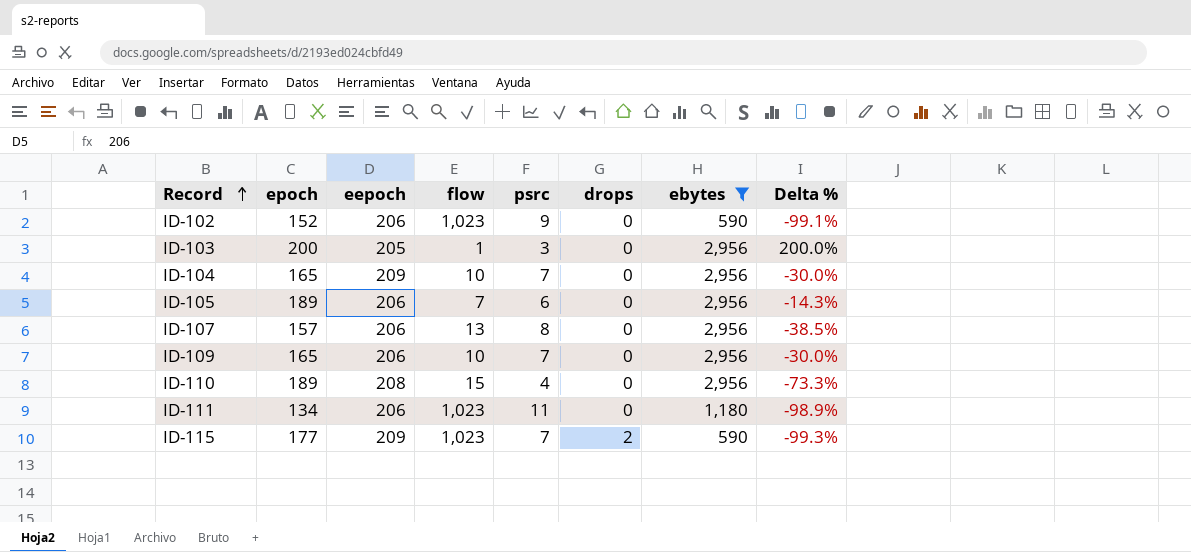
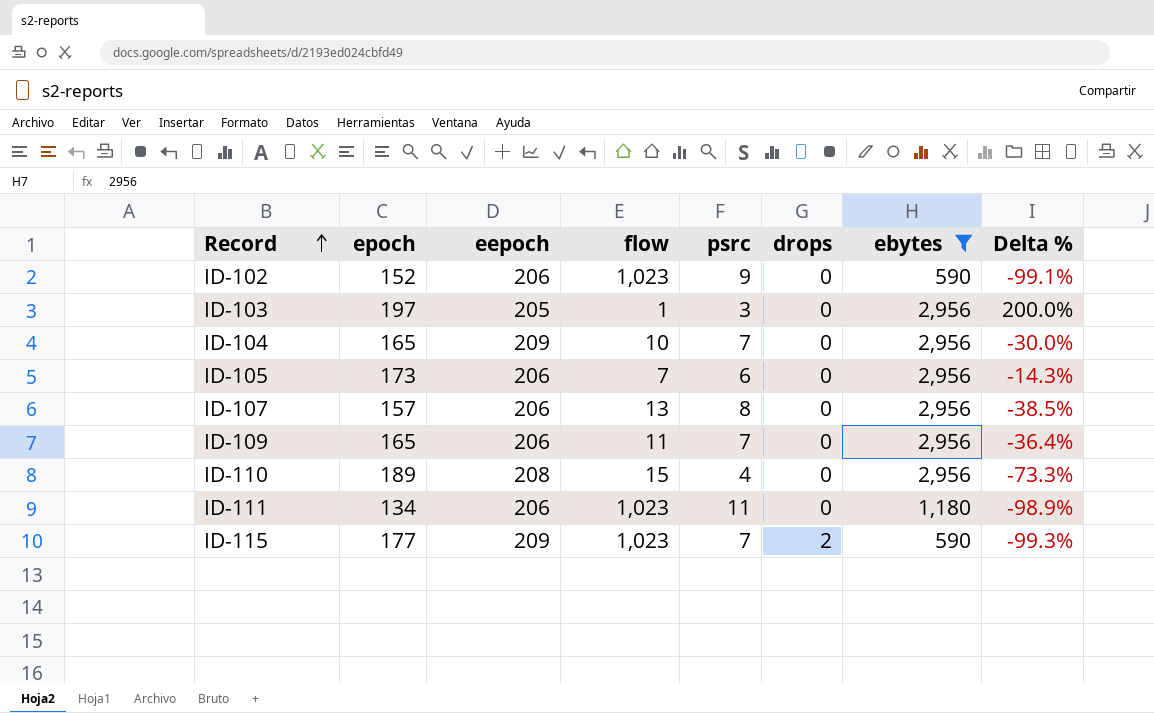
ID-103 | epoch: 200 -> 197
ID-105 | epoch: 189 -> 173
ID-109 | flow: 10 -> 11
ID-109 | Delta %: -30.0% -> -36.4%

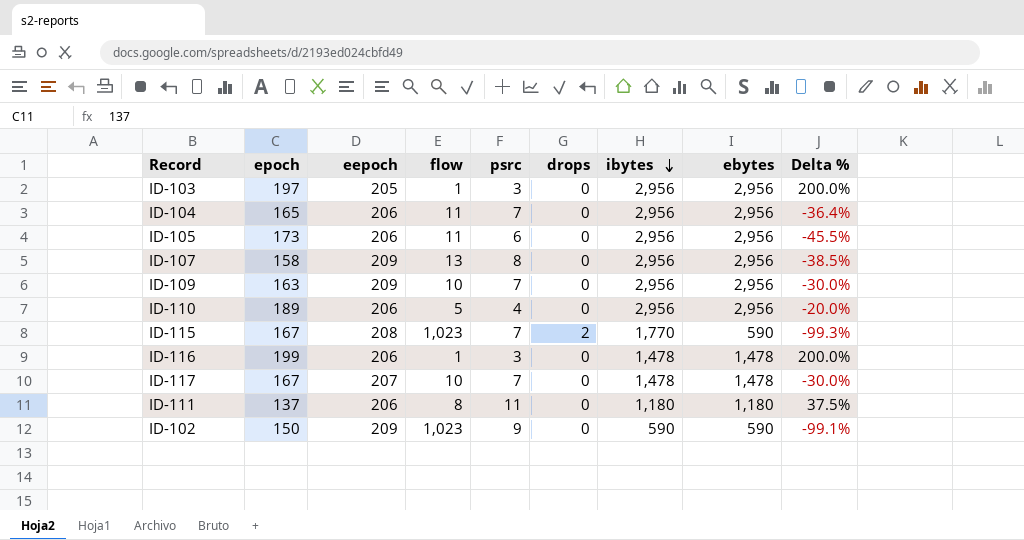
filter: ebytes != 1,478 -> none
row order: Record ascending -> ibytes descending
column ibytes | position: none -> 7
ID-104 | eepoch: 209 -> 206
ID-104 | flow: 10 -> 11
ID-104 | Delta %: -30.0% -> -36.4%
ID-105 | flow: 7 -> 11
ID-105 | Delta %: -14.3% -> -45.5%
ID-107 | epoch: 157 -> 158
ID-107 | eepoch: 206 -> 209
ID-109 | epoch: 165 -> 163
ID-109 | eepoch: 206 -> 209
ID-109 | flow: 11 -> 10
ID-109 | Delta %: -36.4% -> -30.0%
ID-110 | eepoch: 208 -> 206
ID-110 | flow: 15 -> 5
ID-110 | Delta %: -73.3% -> -20.0%
ID-115 | epoch: 177 -> 167
ID-115 | eepoch: 209 -> 208
ID-111 | epoch: 134 -> 137
ID-111 | flow: 1,023 -> 8
ID-111 | Delta %: -98.9% -> 37.5%
ID-102 | epoch: 152 -> 150
ID-102 | eepoch: 206 -> 209

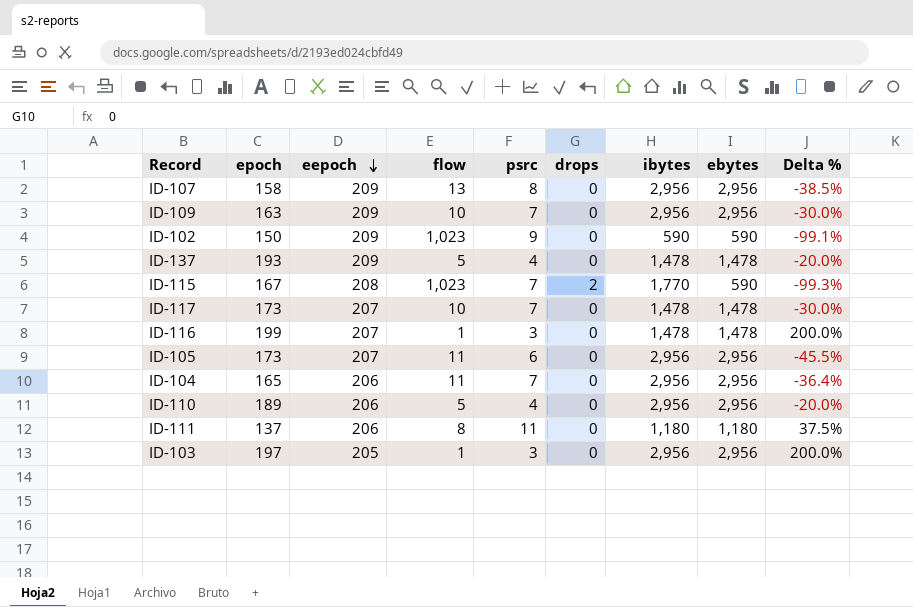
row order: ibytes descending -> eepoch descending
row ID-137: none -> 193 | 209 | 5 | 4 | 0 | 1,478 | 1,478 | -20.0%
ID-117 | epoch: 167 -> 173
ID-116 | eepoch: 206 -> 207
ID-105 | eepoch: 206 -> 207

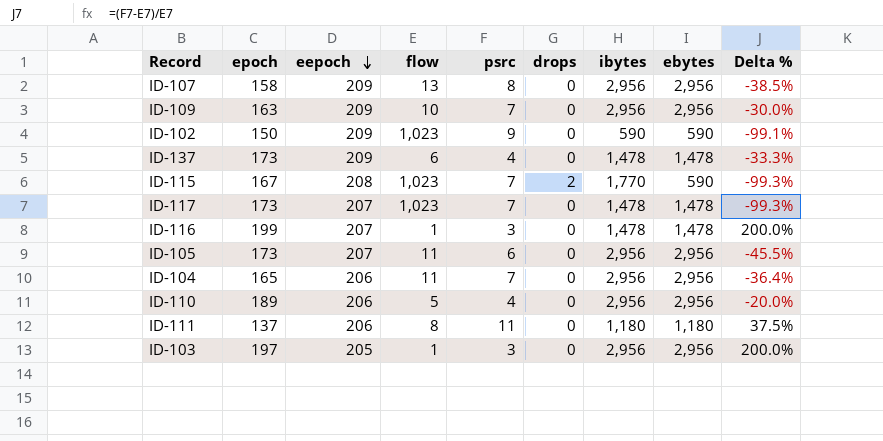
ID-137 | epoch: 193 -> 173
ID-137 | flow: 5 -> 6
ID-137 | Delta %: -20.0% -> -33.3%
ID-117 | flow: 10 -> 1,023
ID-117 | Delta %: -30.0% -> -99.3%

